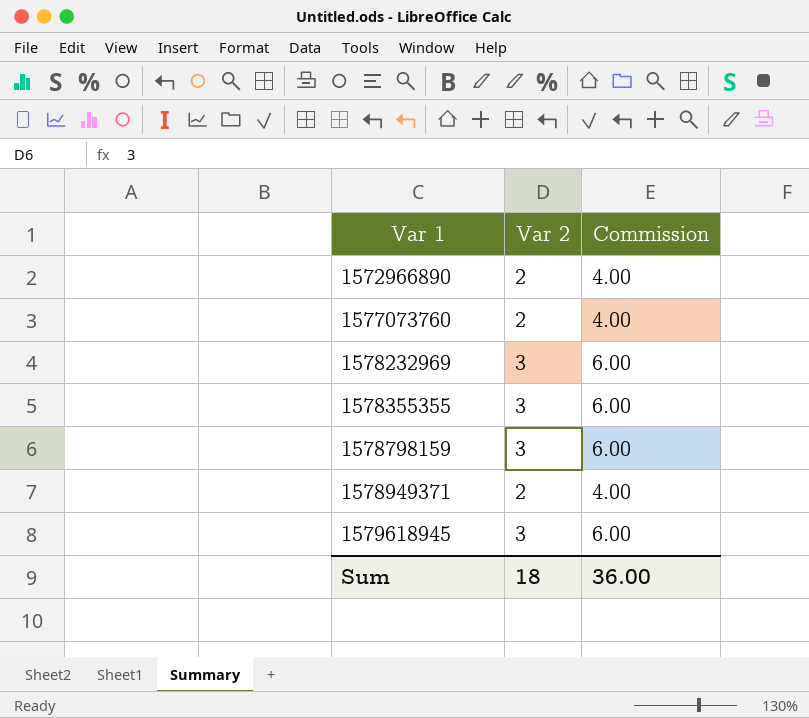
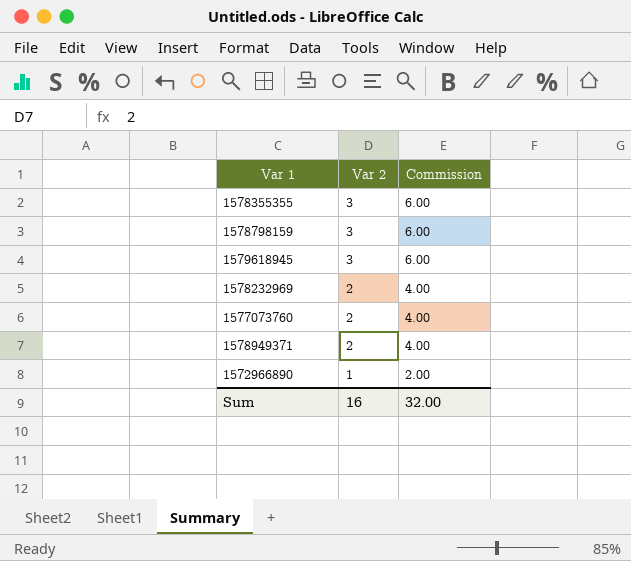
row order: Var 1 ascending -> Var 2 descending
1578232969 | Var 2: 3 -> 2
1578232969 | Commission: 6.00 -> 4.00
1572966890 | Var 2: 2 -> 1
1572966890 | Commission: 4.00 -> 2.00
Sum | Var 2: 18 -> 16
Sum | Commission: 36.00 -> 32.00

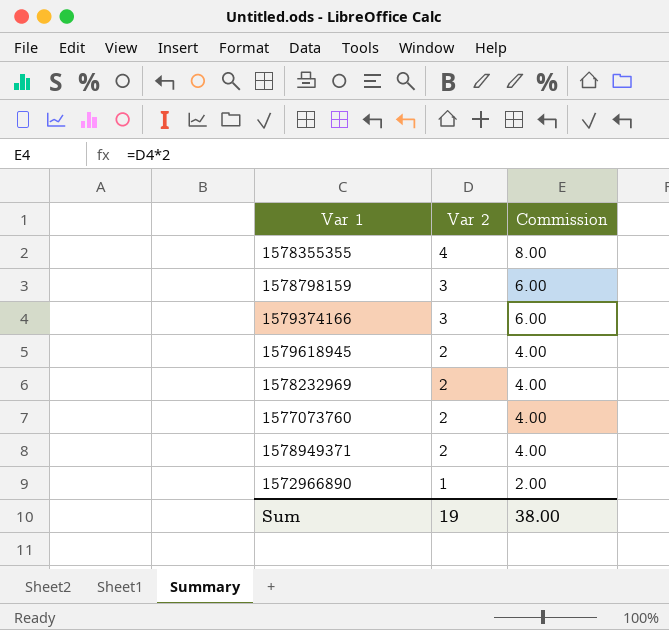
1578355355 | Var 2: 3 -> 4
1578355355 | Commission: 6.00 -> 8.00
row 1579374166: none -> 3 | 6.00
1579618945 | Var 2: 3 -> 2
1579618945 | Commission: 6.00 -> 4.00
Sum | Var 2: 16 -> 19
Sum | Commission: 32.00 -> 38.00

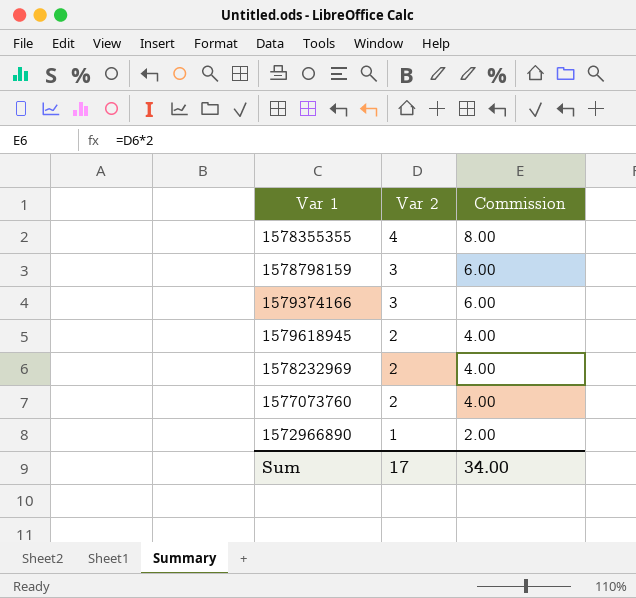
row 1578949371: 2 | 4.00 -> none
Sum | Var 2: 19 -> 17
Sum | Commission: 38.00 -> 34.00

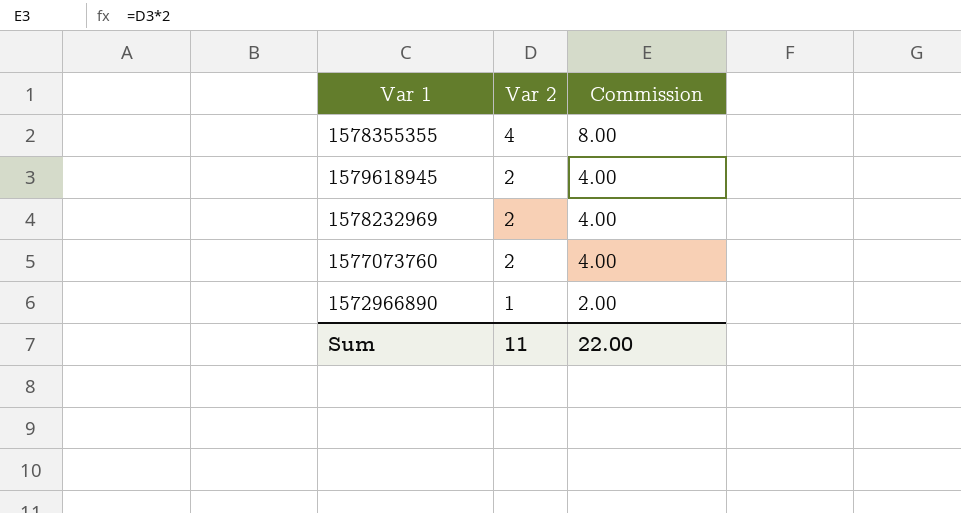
row 1578798159: 3 | 6.00 -> none
row 1579374166: 3 | 6.00 -> none
Sum | Var 2: 17 -> 11
Sum | Commission: 34.00 -> 22.00

